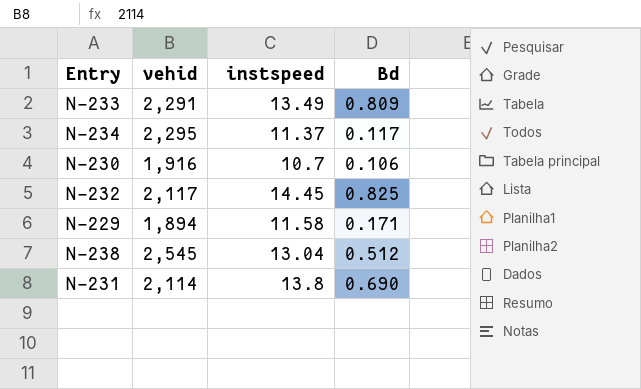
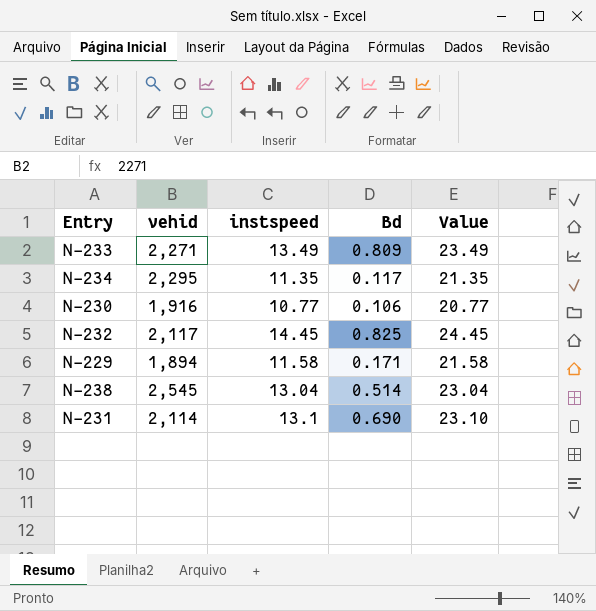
column Value | formula: none -> [instspeed] + 10
N-233 | vehid: 2,291 -> 2,271
N-234 | instspeed: 11.37 -> 11.35
N-230 | instspeed: 10.7 -> 10.77
N-238 | Bd: 0.512 -> 0.514
N-231 | instspeed: 13.8 -> 13.1

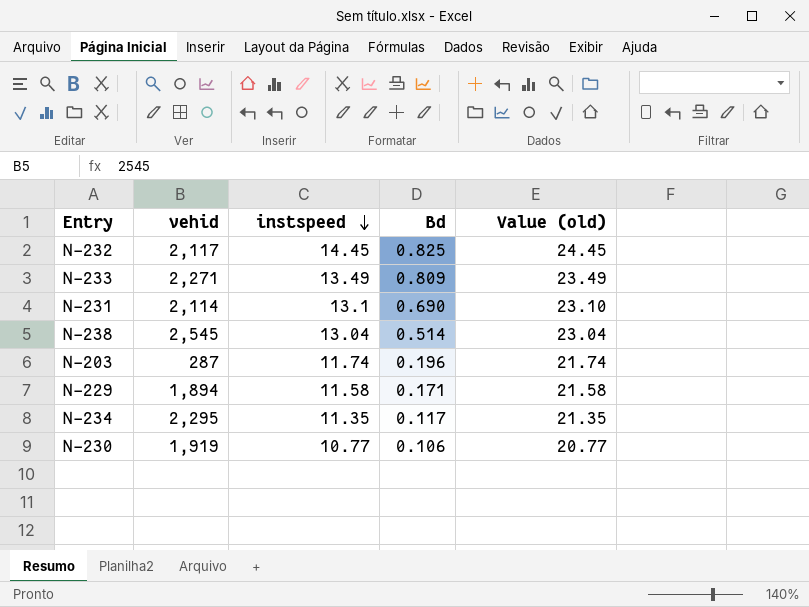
row order: none -> instspeed descending
column name: Value -> Value (old)
row N-203: none -> 287 | 11.74 | 0.196 | 21.74
N-230 | vehid: 1,916 -> 1,919

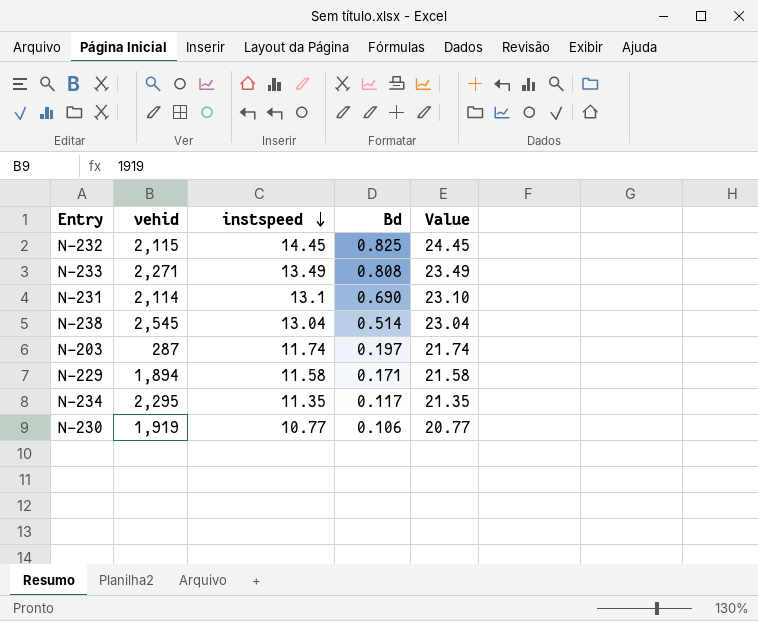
column name: Value (old) -> Value
N-232 | vehid: 2,117 -> 2,115
N-233 | Bd: 0.809 -> 0.808
N-203 | Bd: 0.196 -> 0.197

